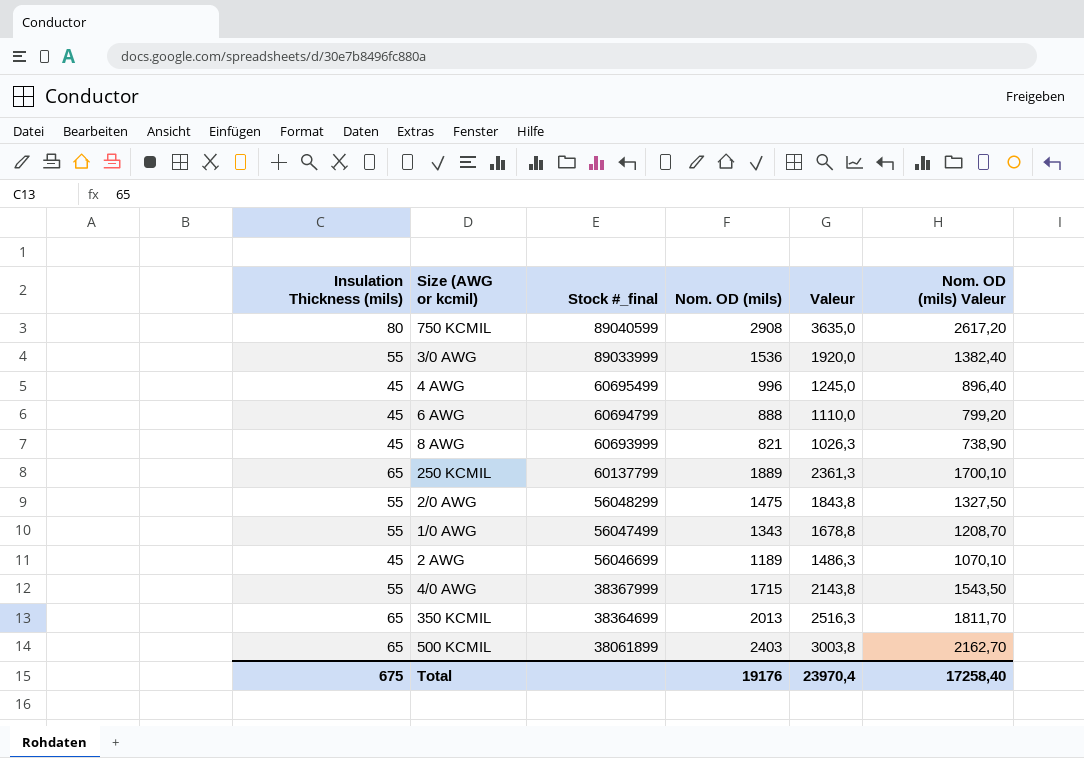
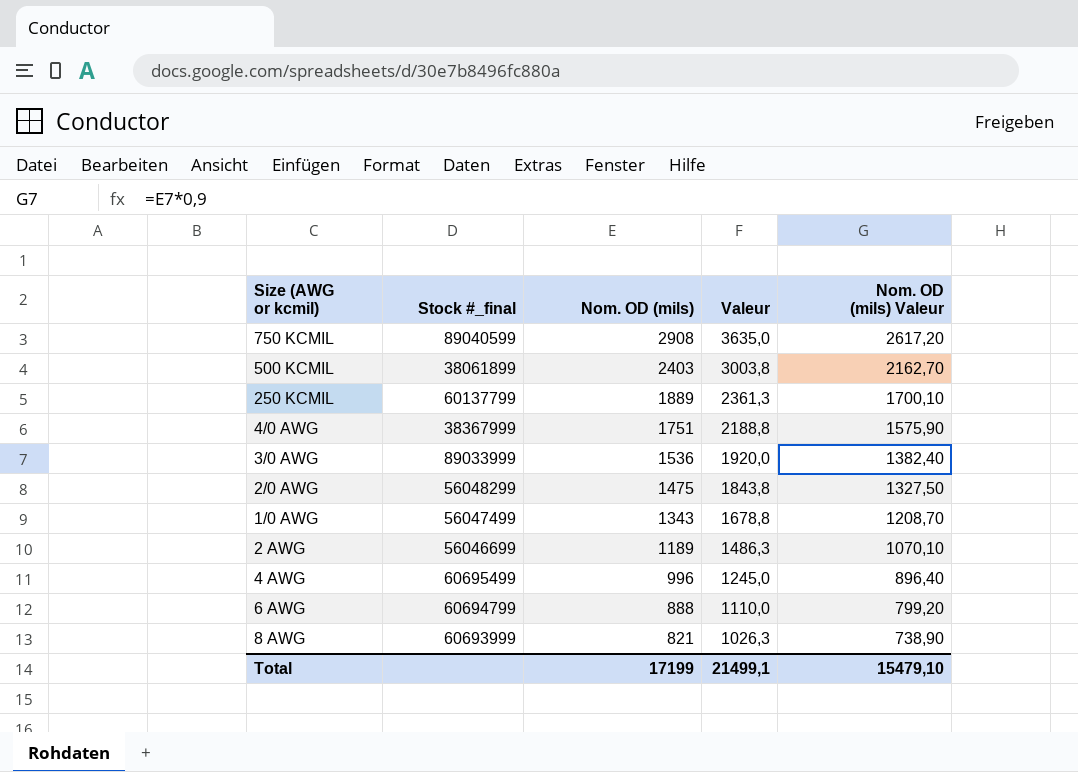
row order: Stock #_final descending -> Nom. OD (mils) descending
column Insulation Thickness (mils) | position: 1 -> none
row 350 KCMIL: 65 | 38364699 | 2013 | 2516,3 | 1811,70 -> none
4/0 AWG | Nom. OD (mils): 1715 -> 1751
4/0 AWG | Valeur: 2143,8 -> 2188,8
4/0 AWG | Nom. OD (mils) Valeur: 1543,50 -> 1575,90
Total | Nom. OD (mils): 19176 -> 17199
Total | Valeur: 23970,4 -> 21499,1
Total | Nom. OD (mils) Valeur: 17258,40 -> 15479,10

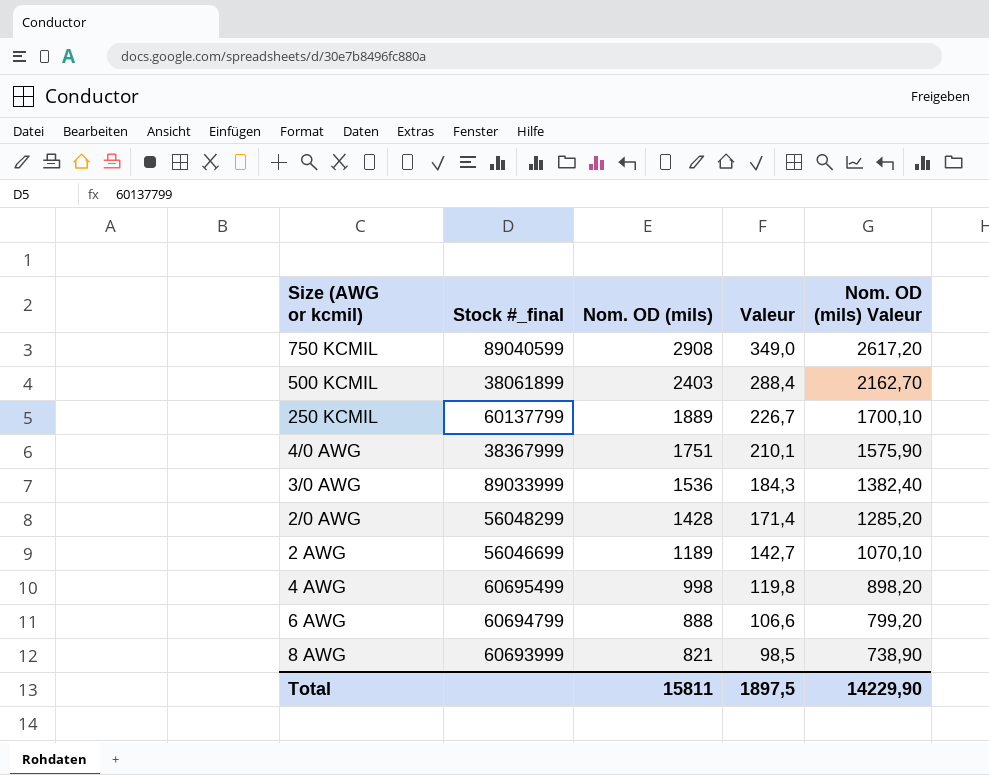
column Valeur | formula: [Nom. OD (mils)] * 1,25 -> [Nom. OD (mils)] * 0,12
row 1/0 AWG: 56047499 | 1343 | 1678,8 | 1208,70 -> none
2/0 AWG | Nom. OD (mils): 1475 -> 1428
2/0 AWG | Nom. OD (mils) Valeur: 1327,50 -> 1285,20
4 AWG | Nom. OD (mils): 996 -> 998
4 AWG | Nom. OD (mils) Valeur: 896,40 -> 898,20
Total | Nom. OD (mils): 17199 -> 15811
Total | Valeur: 21499,1 -> 1897,5
Total | Nom. OD (mils) Valeur: 15479,10 -> 14229,90

